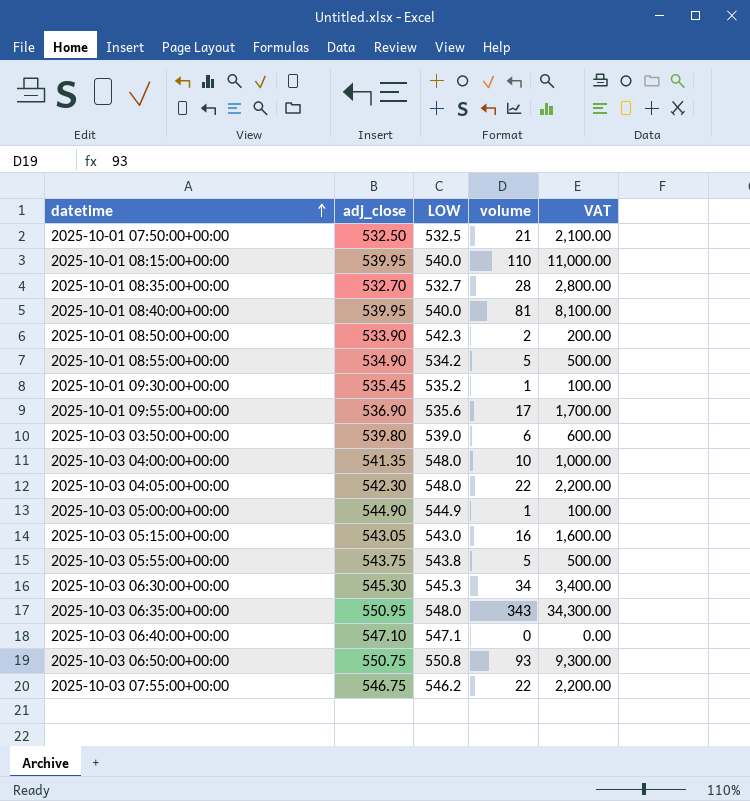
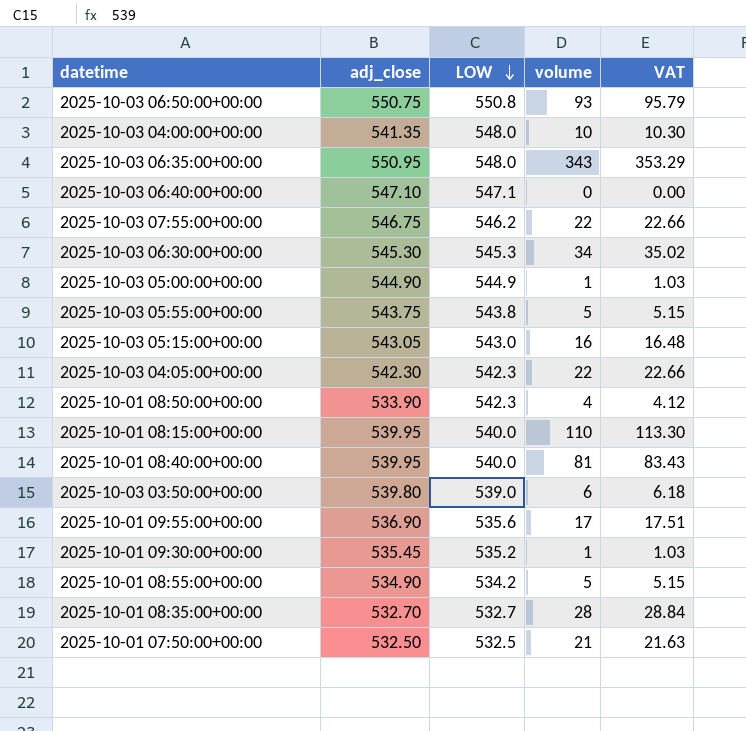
row order: datetime ascending -> LOW descending
column VAT | formula: [volume] * 100 -> [volume] * 1.03
2025-10-03 04:05:00+00:00 | LOW: 548.0 -> 542.3
2025-10-01 08:50:00+00:00 | volume: 2 -> 4

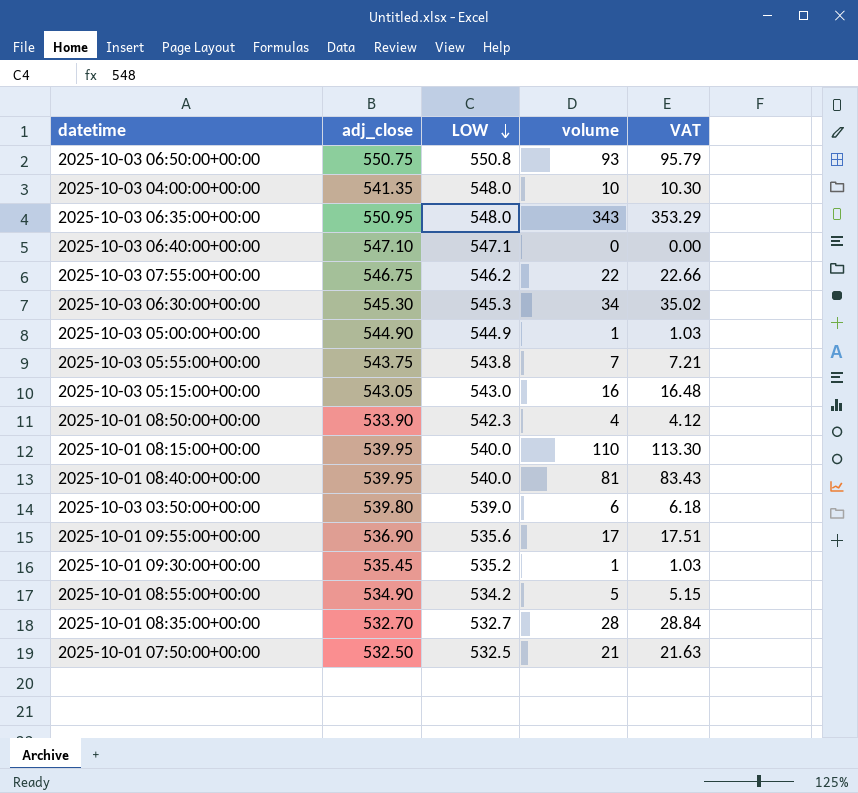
row 2025-10-03 04:05:00+00:00: 542.30 | 542.3 | 22 | 22.66 -> none
2025-10-03 05:55:00+00:00 | volume: 5 -> 7
2025-10-03 05:55:00+00:00 | VAT: 5.15 -> 7.21

